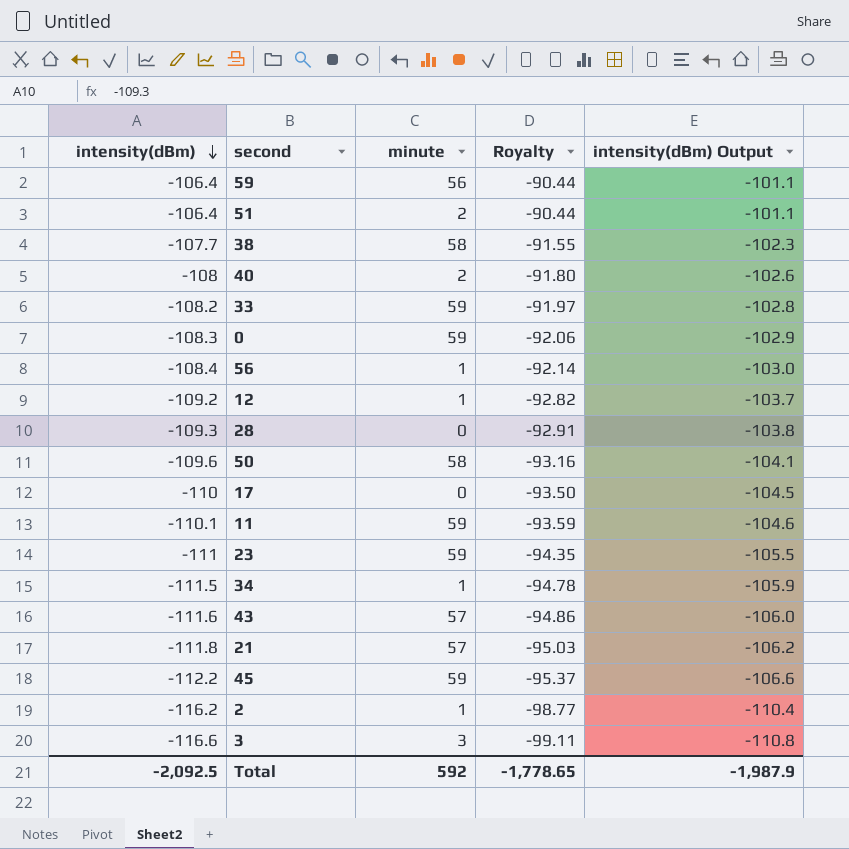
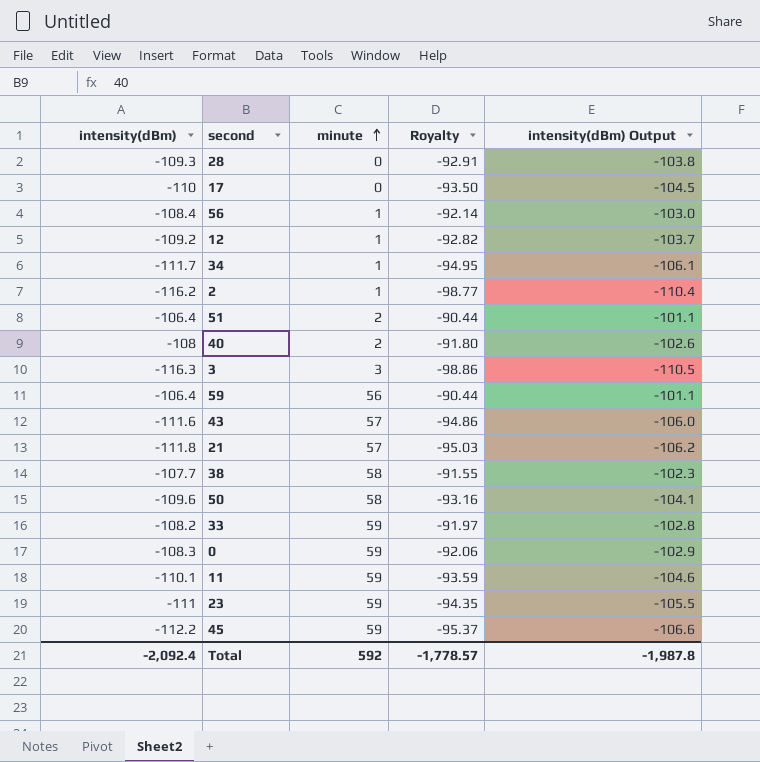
row order: intensity(dBm) descending -> minute ascending
34 | intensity(dBm): -111.5 -> -111.7
34 | Royalty: -94.78 -> -94.95
34 | intensity(dBm) Output: -105.9 -> -106.1
3 | intensity(dBm): -116.6 -> -116.3
3 | Royalty: -99.11 -> -98.86
3 | intensity(dBm) Output: -110.8 -> -110.5
Total | intensity(dBm): -2,092.5 -> -2,092.4
Total | Royalty: -1,778.65 -> -1,778.57
Total | intensity(dBm) Output: -1,987.9 -> -1,987.8

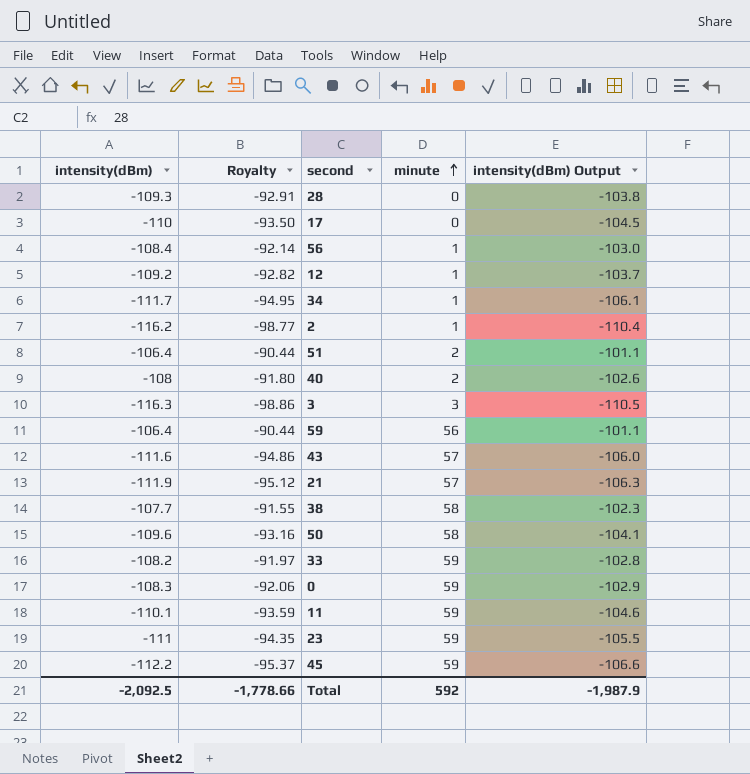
column Royalty | position: 4 -> 2
21 | intensity(dBm): -111.8 -> -111.9
21 | Royalty: -95.03 -> -95.12
21 | intensity(dBm) Output: -106.2 -> -106.3
Total | intensity(dBm): -2,092.4 -> -2,092.5
Total | Royalty: -1,778.57 -> -1,778.66
Total | intensity(dBm) Output: -1,987.8 -> -1,987.9

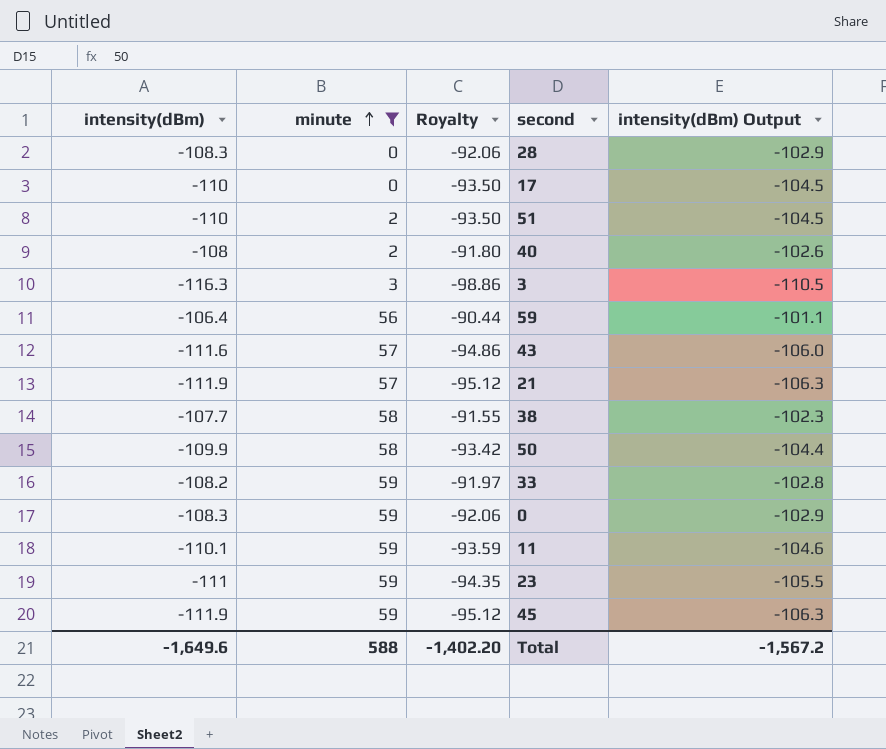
filter: none -> minute != 1
column minute | position: 4 -> 2
28 | intensity(dBm): -109.3 -> -108.3
28 | Royalty: -92.91 -> -92.06
28 | intensity(dBm) Output: -103.8 -> -102.9
51 | intensity(dBm): -106.4 -> -110
51 | Royalty: -90.44 -> -93.50
51 | intensity(dBm) Output: -101.1 -> -104.5
50 | intensity(dBm): -109.6 -> -109.9
50 | Royalty: -93.16 -> -93.42
50 | intensity(dBm) Output: -104.1 -> -104.4
45 | intensity(dBm): -112.2 -> -111.9
45 | Royalty: -95.37 -> -95.12
45 | intensity(dBm) Output: -106.6 -> -106.3
Total | intensity(dBm): -2,092.5 -> -1,649.6
Total | minute: 592 -> 588
Total | Royalty: -1,778.66 -> -1,402.20
Total | intensity(dBm) Output: -1,987.9 -> -1,567.2

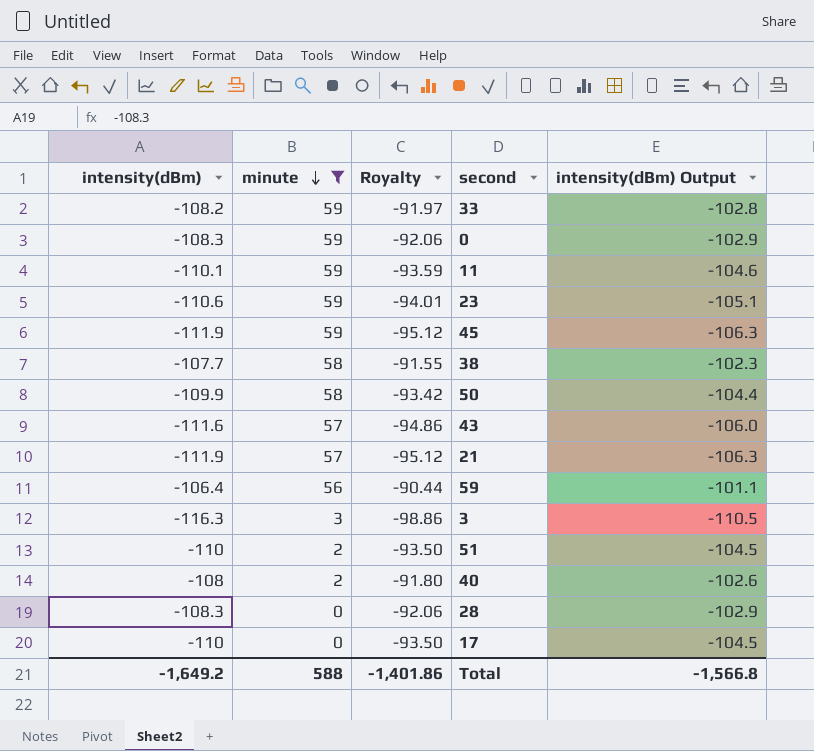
row order: minute ascending -> minute descending
23 | intensity(dBm): -111 -> -110.6
23 | Royalty: -94.35 -> -94.01
23 | intensity(dBm) Output: -105.5 -> -105.1
Total | intensity(dBm): -1,649.6 -> -1,649.2
Total | Royalty: -1,402.20 -> -1,401.86
Total | intensity(dBm) Output: -1,567.2 -> -1,566.8

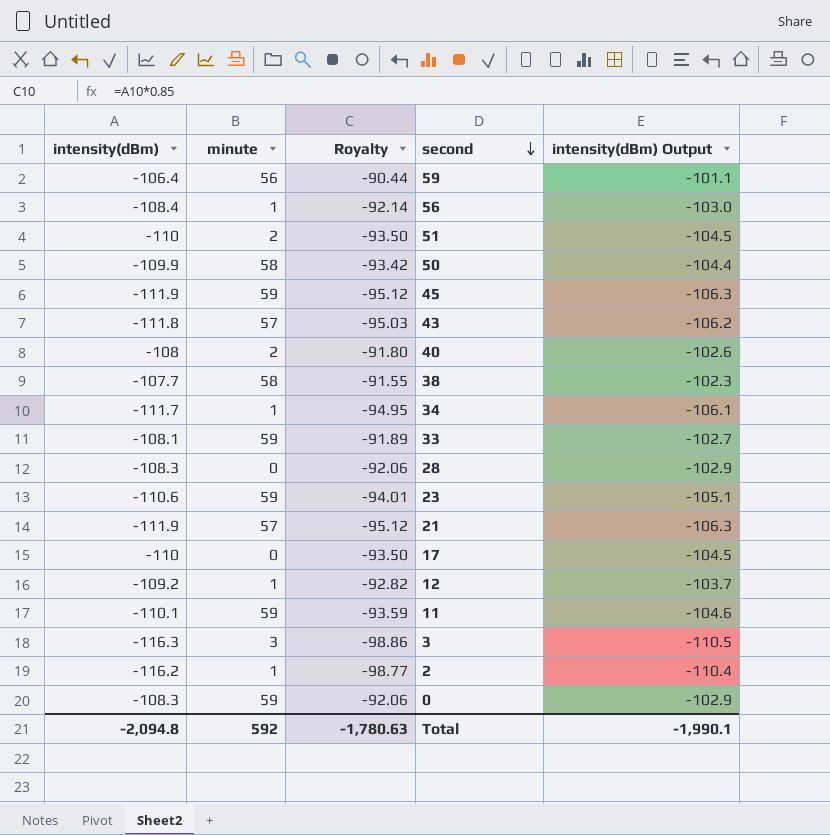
filter: minute != 1 -> none
row order: minute descending -> second descending
43 | intensity(dBm): -111.6 -> -111.8
43 | Royalty: -94.86 -> -95.03
43 | intensity(dBm) Output: -106.0 -> -106.2
33 | intensity(dBm): -108.2 -> -108.1
33 | Royalty: -91.97 -> -91.89
33 | intensity(dBm) Output: -102.8 -> -102.7
Total | intensity(dBm): -1,649.2 -> -2,094.8
Total | minute: 588 -> 592
Total | Royalty: -1,401.86 -> -1,780.63
Total | intensity(dBm) Output: -1,566.8 -> -1,990.1

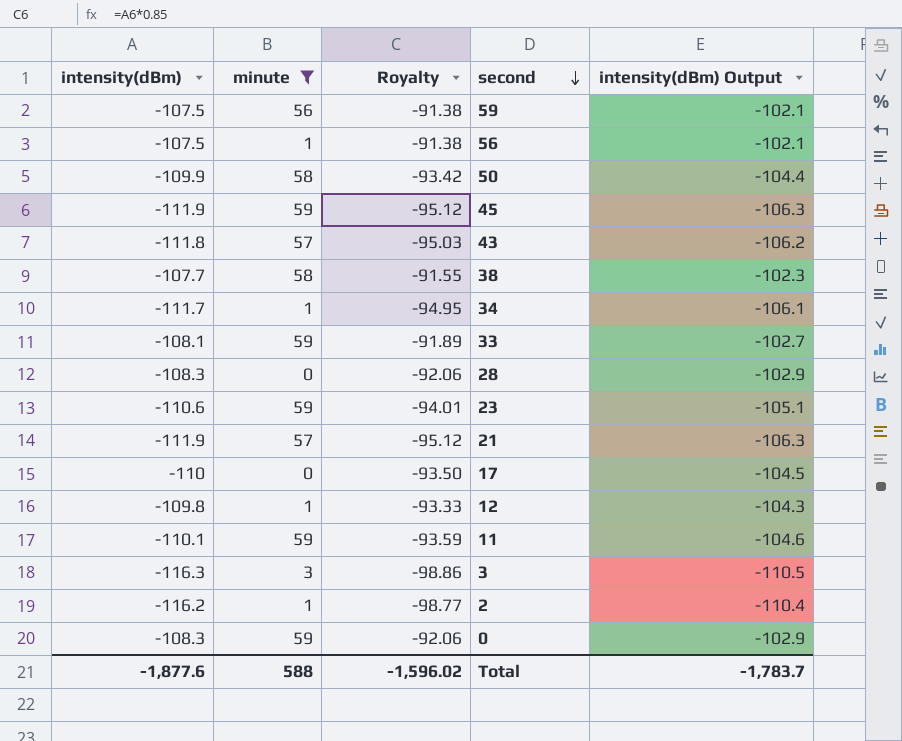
filter: none -> minute != 2
59 | intensity(dBm): -106.4 -> -107.5
59 | Royalty: -90.44 -> -91.38
59 | intensity(dBm) Output: -101.1 -> -102.1
56 | intensity(dBm): -108.4 -> -107.5
56 | Royalty: -92.14 -> -91.38
56 | intensity(dBm) Output: -103.0 -> -102.1
12 | intensity(dBm): -109.2 -> -109.8
12 | Royalty: -92.82 -> -93.33
12 | intensity(dBm) Output: -103.7 -> -104.3
Total | intensity(dBm): -2,094.8 -> -1,877.6
Total | minute: 592 -> 588
Total | Royalty: -1,780.63 -> -1,596.02
Total | intensity(dBm) Output: -1,990.1 -> -1,783.7

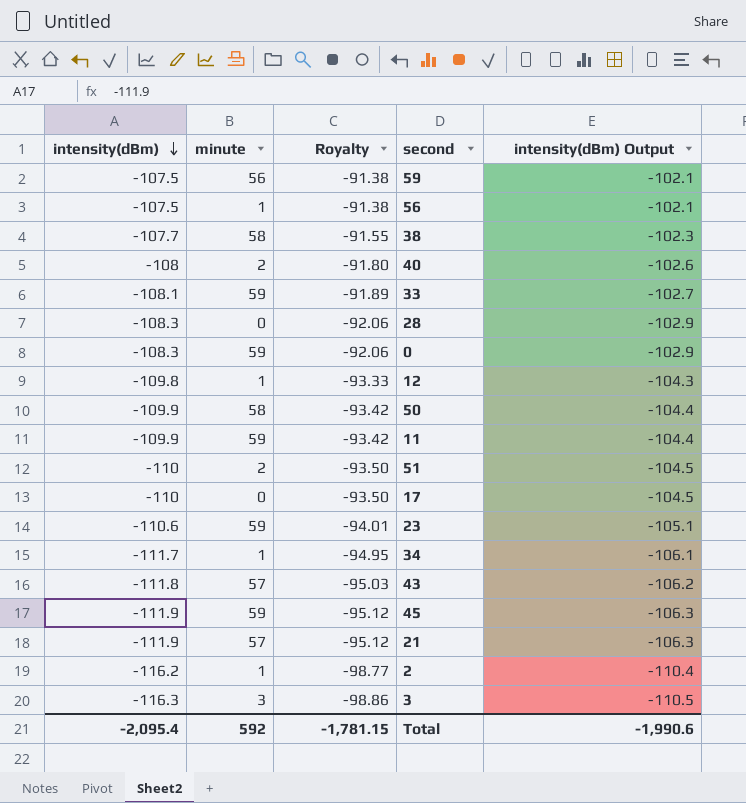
filter: minute != 2 -> none
row order: second descending -> intensity(dBm) descending
11 | intensity(dBm): -110.1 -> -109.9
11 | Royalty: -93.59 -> -93.42
11 | intensity(dBm) Output: -104.6 -> -104.4
Total | intensity(dBm): -1,877.6 -> -2,095.4
Total | minute: 588 -> 592
Total | Royalty: -1,596.02 -> -1,781.15
Total | intensity(dBm) Output: -1,783.7 -> -1,990.6

